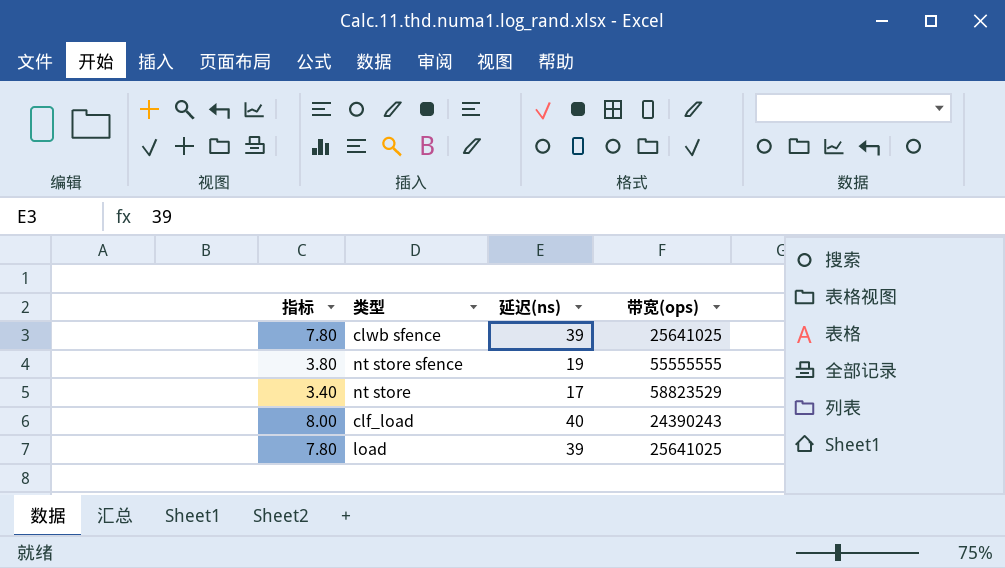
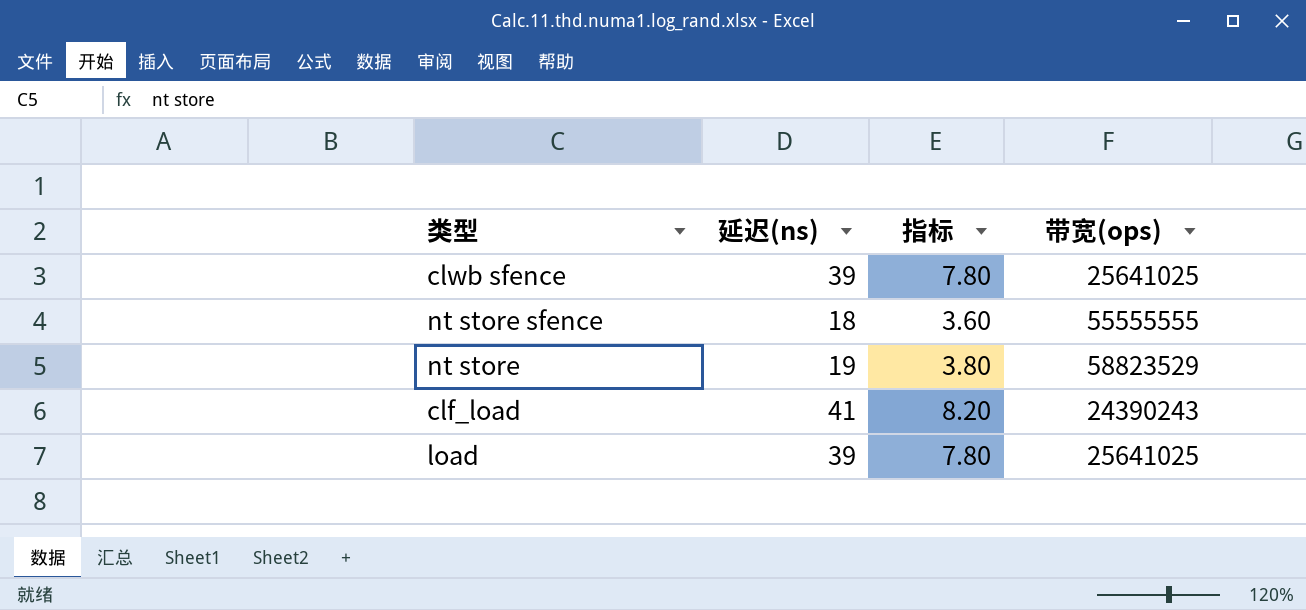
column 指标 | position: 1 -> 3
nt store sfence | 延迟(ns): 19 -> 18
nt store sfence | 指标: 3.80 -> 3.60
nt store | 延迟(ns): 17 -> 19
nt store | 指标: 3.40 -> 3.80
clf_load | 延迟(ns): 40 -> 41
clf_load | 指标: 8.00 -> 8.20

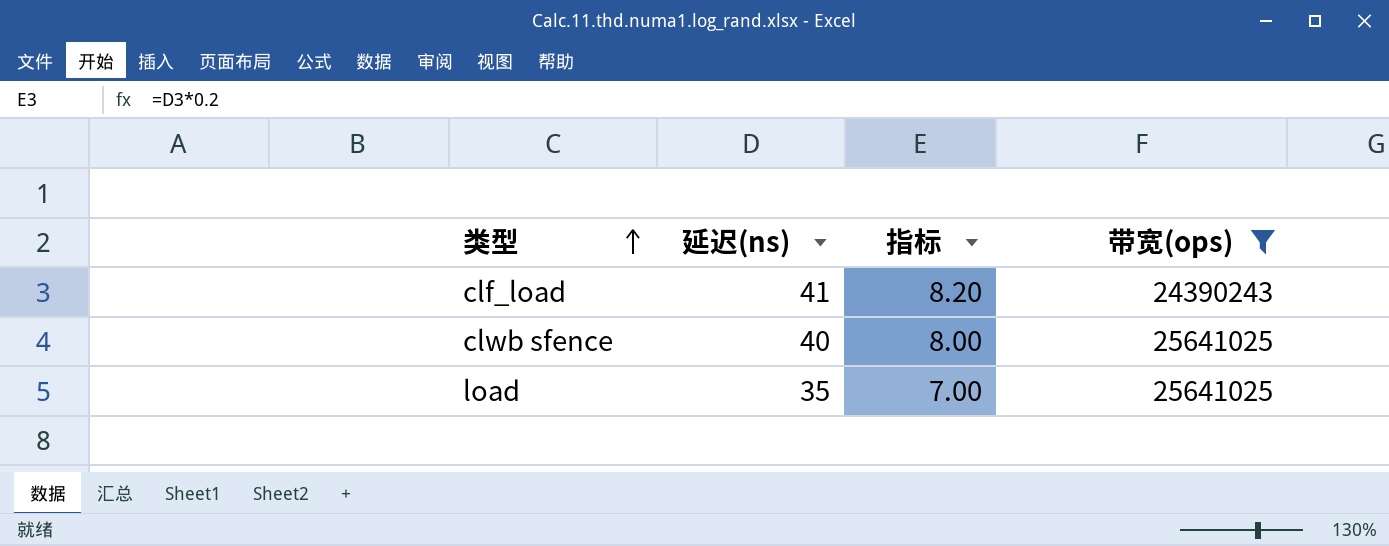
filter: none -> 带宽(ops) <= 25641025
row order: none -> 类型 ascending
clwb sfence | 延迟(ns): 39 -> 40
clwb sfence | 指标: 7.80 -> 8.00
load | 延迟(ns): 39 -> 35
load | 指标: 7.80 -> 7.00

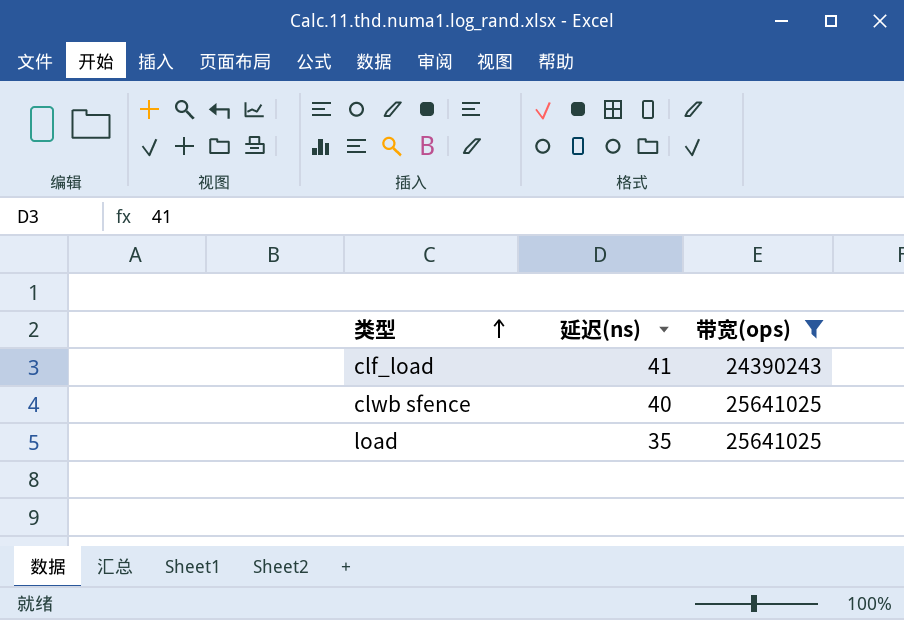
column 指标 | formula: [延迟(ns)] * 0.2 -> none

